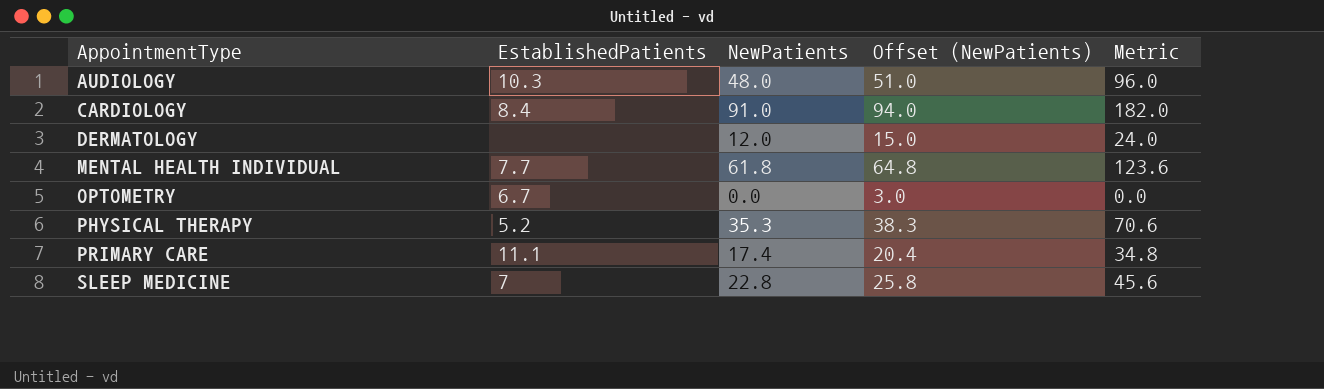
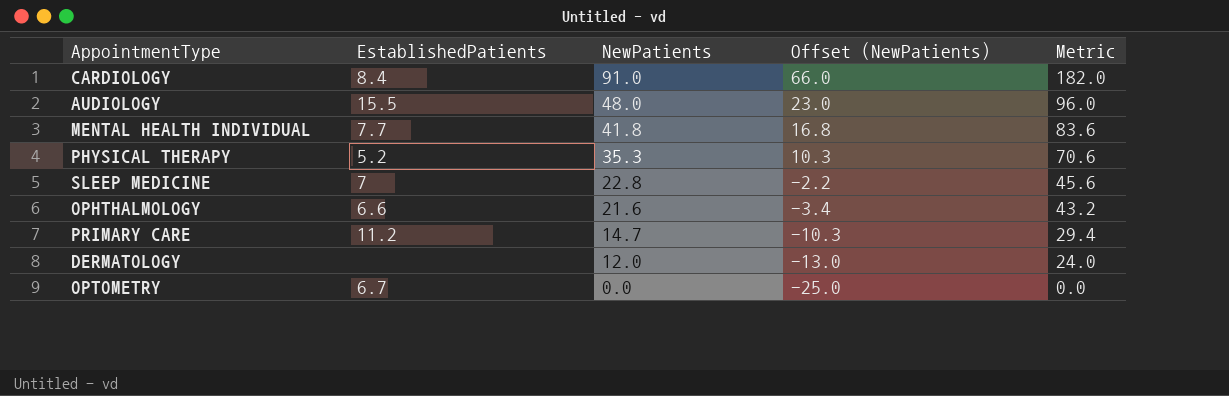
row order: AppointmentType ascending -> NewPatients descending
column Offset (NewPatients) | formula: [NewPatients] + 3 -> [NewPatients] - 25
AUDIOLOGY | EstablishedPatients: 10.3 -> 15.5
MENTAL HEALTH INDIVIDUAL | NewPatients: 61.8 -> 41.8
MENTAL HEALTH INDIVIDUAL | Metric: 123.6 -> 83.6
row OPHTHALMOLOGY: none -> 6.6 | 21.6 | -3.4 | 43.2
PRIMARY CARE | EstablishedPatients: 11.1 -> 11.2
PRIMARY CARE | NewPatients: 17.4 -> 14.7
PRIMARY CARE | Metric: 34.8 -> 29.4

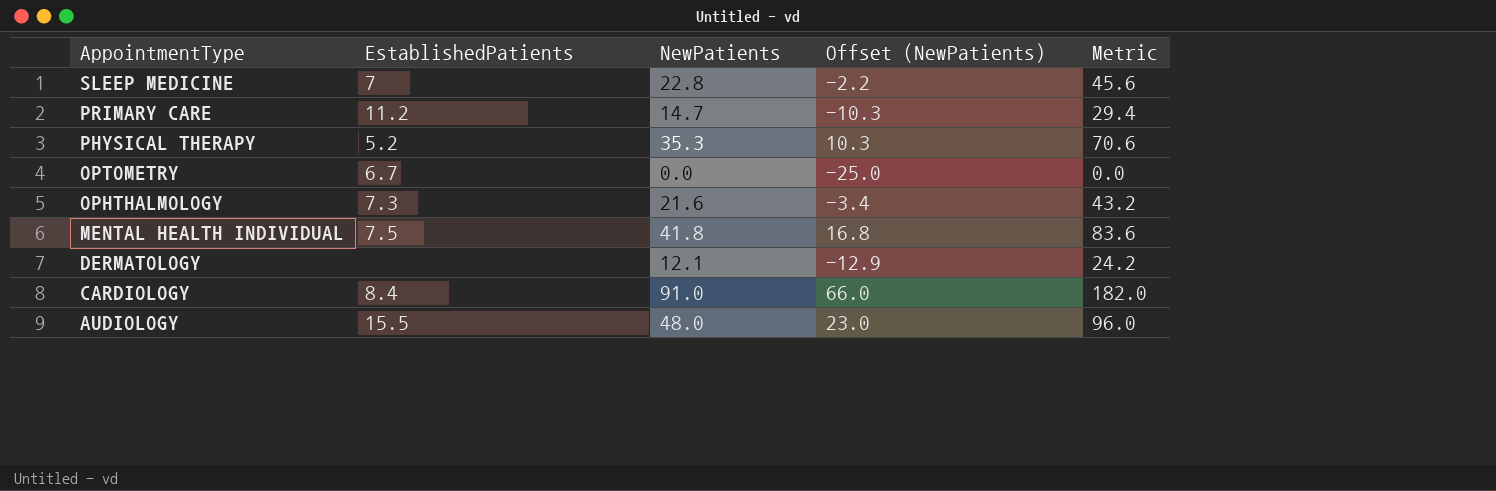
row order: NewPatients descending -> AppointmentType descending
OPHTHALMOLOGY | EstablishedPatients: 6.6 -> 7.3
MENTAL HEALTH INDIVIDUAL | EstablishedPatients: 7.7 -> 7.5
DERMATOLOGY | NewPatients: 12.0 -> 12.1
DERMATOLOGY | Offset (NewPatients): -13.0 -> -12.9
DERMATOLOGY | Metric: 24.0 -> 24.2

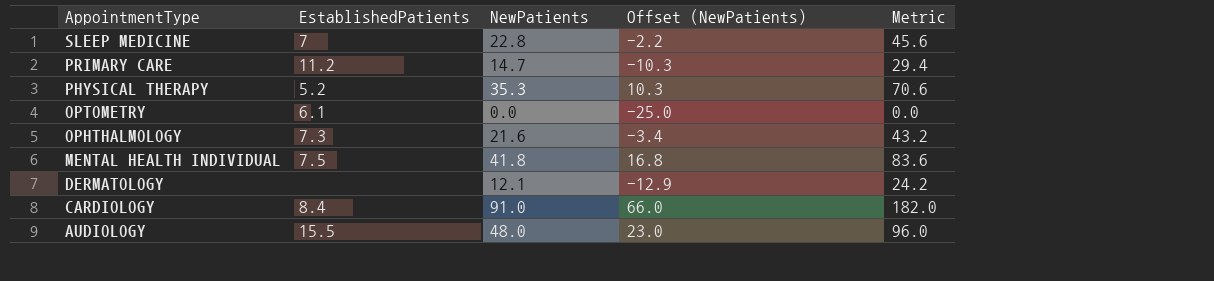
OPTOMETRY | EstablishedPatients: 6.7 -> 6.1

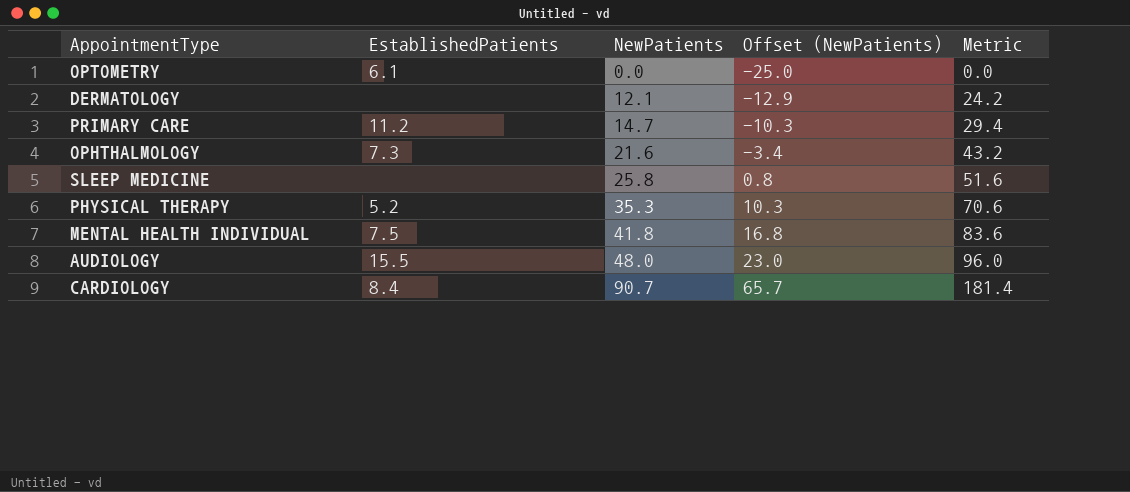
row order: AppointmentType descending -> NewPatients ascending
SLEEP MEDICINE | EstablishedPatients: 7 -> none
SLEEP MEDICINE | NewPatients: 22.8 -> 25.8
SLEEP MEDICINE | Offset (NewPatients): -2.2 -> 0.8
SLEEP MEDICINE | Metric: 45.6 -> 51.6
CARDIOLOGY | NewPatients: 91.0 -> 90.7
CARDIOLOGY | Offset (NewPatients): 66.0 -> 65.7
CARDIOLOGY | Metric: 182.0 -> 181.4

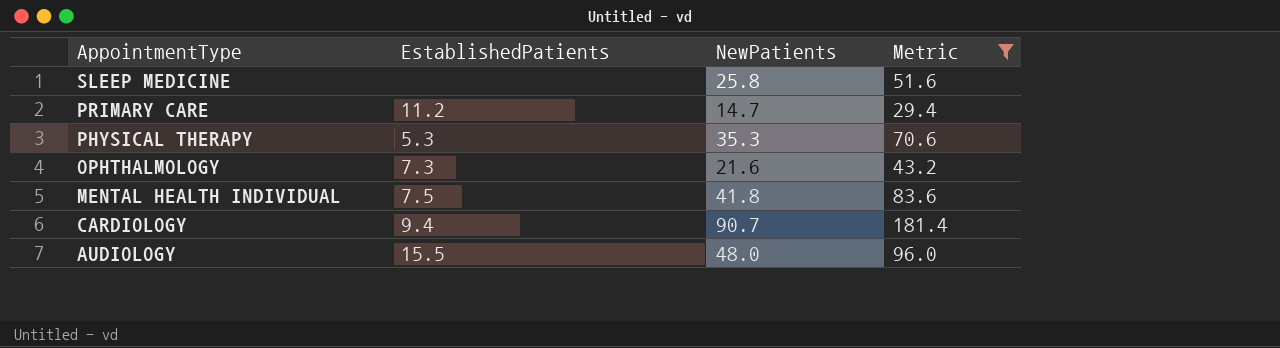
filter: none -> Metric >= 29.4
row order: NewPatients ascending -> AppointmentType descending
column Offset (NewPatients) | formula: [NewPatients] - 25 -> none
PHYSICAL THERAPY | EstablishedPatients: 5.2 -> 5.3
CARDIOLOGY | EstablishedPatients: 8.4 -> 9.4

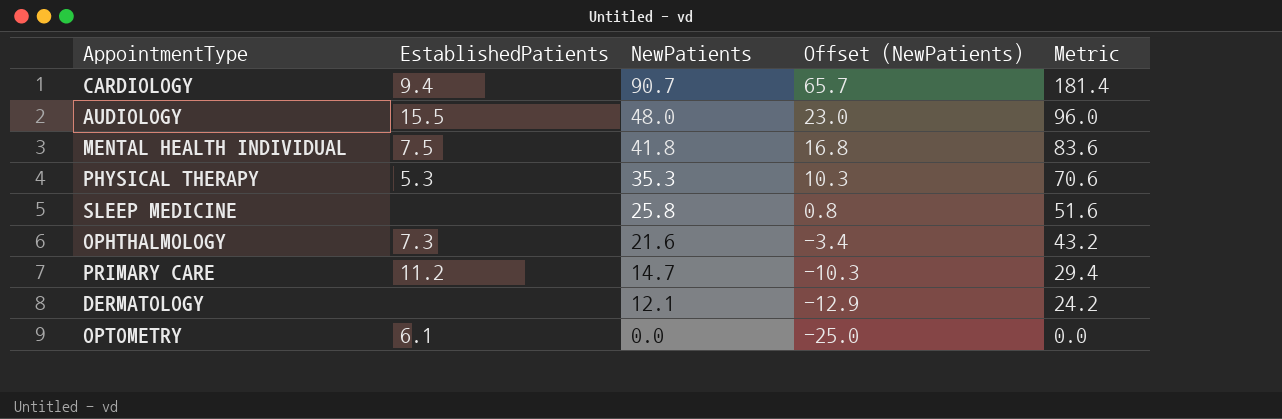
filter: Metric >= 29.4 -> none
row order: AppointmentType descending -> NewPatients descending
column Offset (NewPatients) | formula: none -> [NewPatients] - 25

